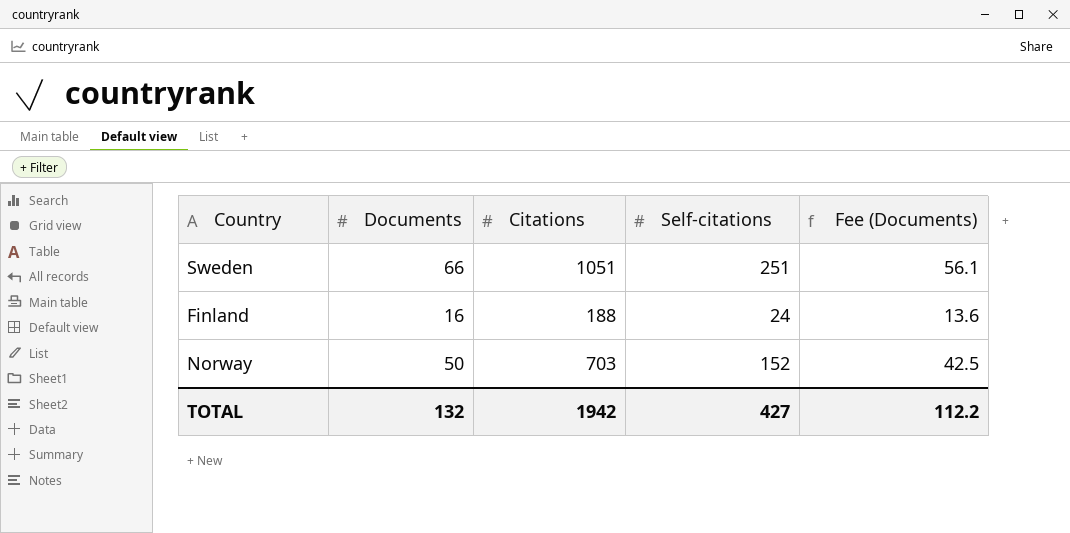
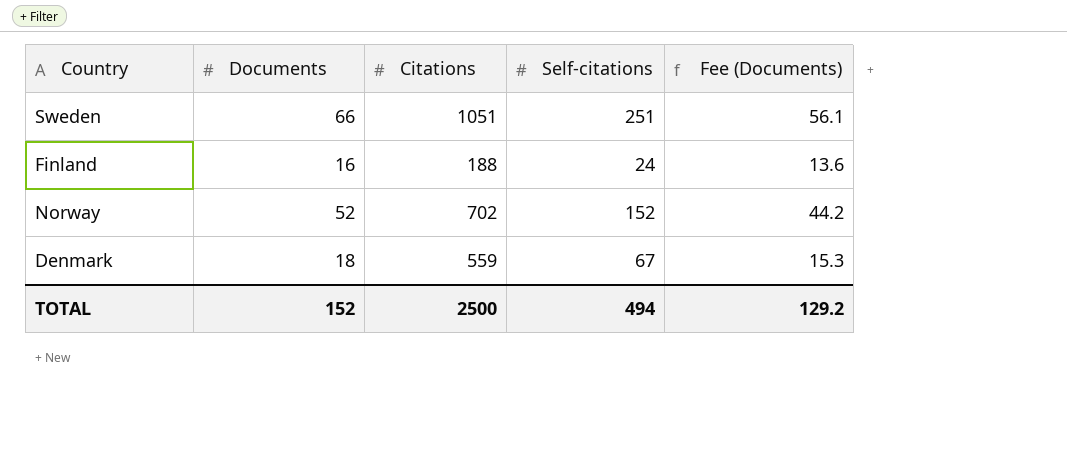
Norway | Documents: 50 -> 52
Norway | Citations: 703 -> 702
Norway | Fee (Documents): 42.5 -> 44.2
row Denmark: none -> 18 | 559 | 67 | 15.3
TOTAL | Documents: 132 -> 152
TOTAL | Citations: 1942 -> 2500
TOTAL | Self-citations: 427 -> 494
TOTAL | Fee (Documents): 112.2 -> 129.2

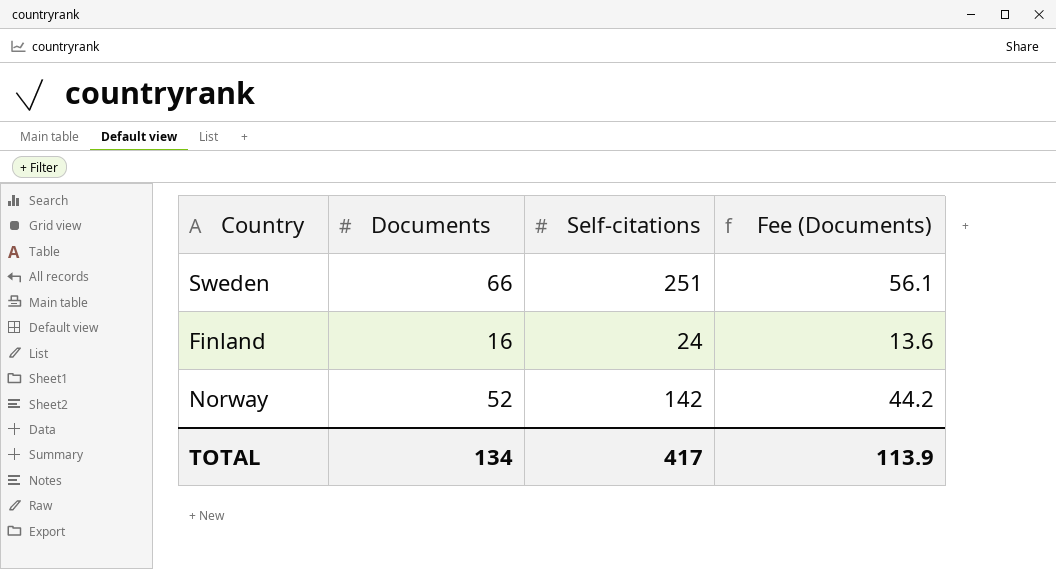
column Citations | position: 3 -> none
row Denmark: 18 | 559 | 67 | 15.3 -> none
Norway | Self-citations: 152 -> 142
TOTAL | Documents: 152 -> 134
TOTAL | Self-citations: 494 -> 417
TOTAL | Fee (Documents): 129.2 -> 113.9

